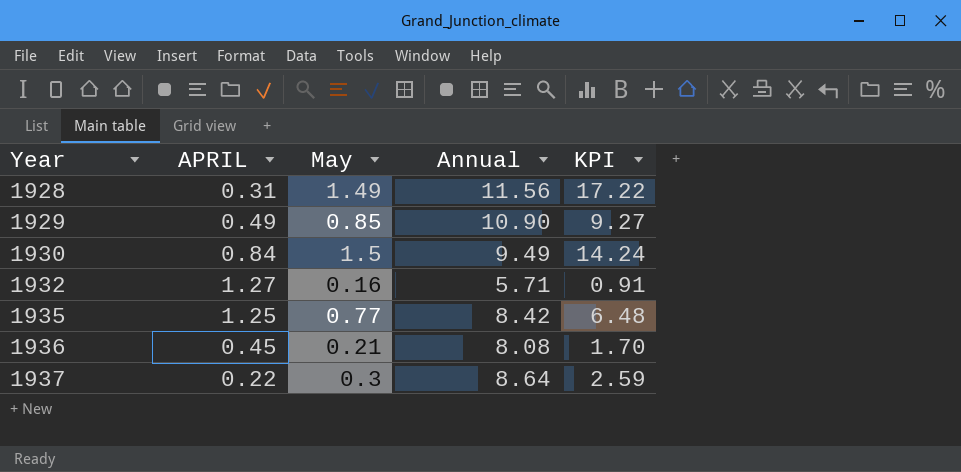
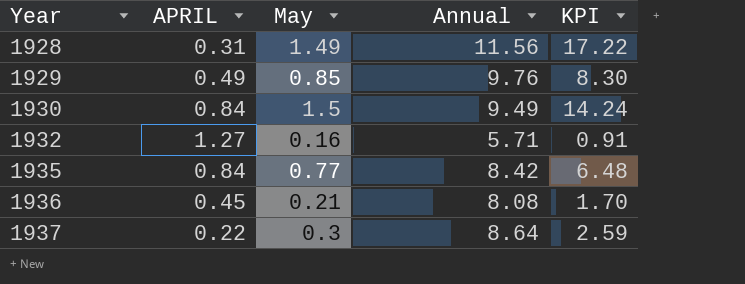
1929 | Annual: 10.90 -> 9.76
1929 | KPI: 9.27 -> 8.30
1935 | APRIL: 1.25 -> 0.84

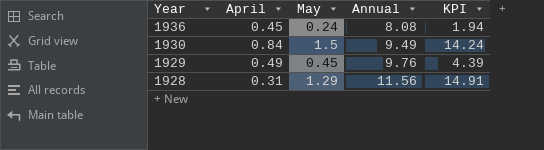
row order: Year ascending -> Year descending
column name: APRIL -> April
row 1932: 1.27 | 0.16 | 5.71 | 0.91 -> none
row 1935: 0.84 | 0.77 | 8.42 | 6.48 -> none
row 1937: 0.22 | 0.3 | 8.64 | 2.59 -> none
1936 | May: 0.21 -> 0.24
1936 | KPI: 1.70 -> 1.94
1929 | May: 0.85 -> 0.45
1929 | KPI: 8.30 -> 4.39
1928 | May: 1.49 -> 1.29
1928 | KPI: 17.22 -> 14.91

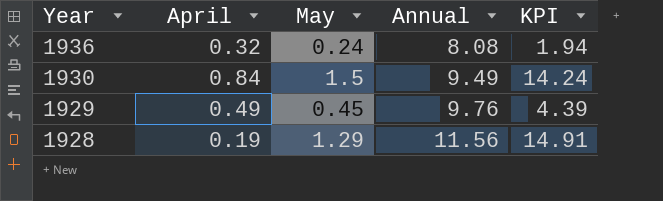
1936 | April: 0.45 -> 0.32
1928 | April: 0.31 -> 0.19

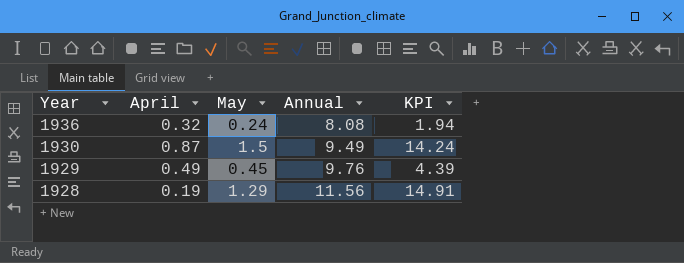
1930 | April: 0.84 -> 0.87

